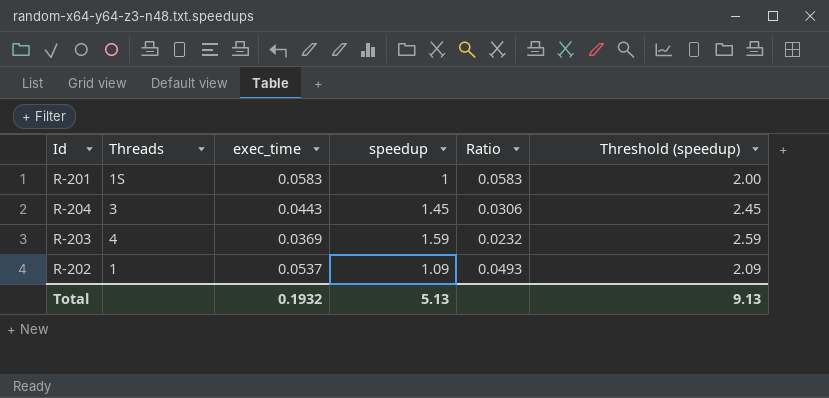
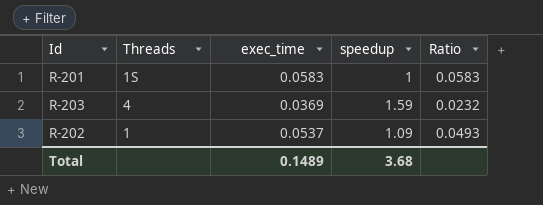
column Threshold (speedup) | formula: [speedup] + 1 -> none
row R-204: 3 | 0.0443 | 1.45 | 0.0306 | 2.45 -> none
Total | exec_time: 0.1932 -> 0.1489
Total | speedup: 5.13 -> 3.68

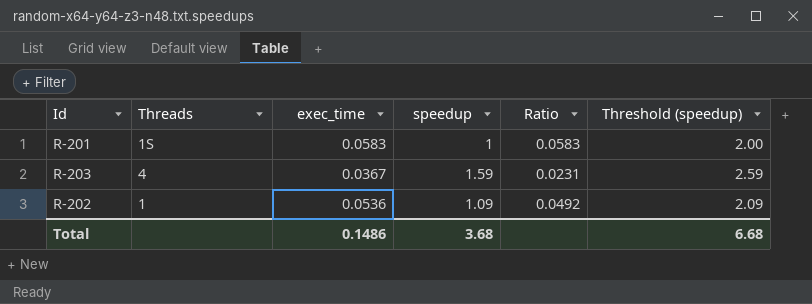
column Threshold (speedup) | formula: none -> [speedup] + 1
R-203 | exec_time: 0.0369 -> 0.0367
R-203 | Ratio: 0.0232 -> 0.0231
R-202 | exec_time: 0.0537 -> 0.0536
R-202 | Ratio: 0.0493 -> 0.0492
Total | exec_time: 0.1489 -> 0.1486

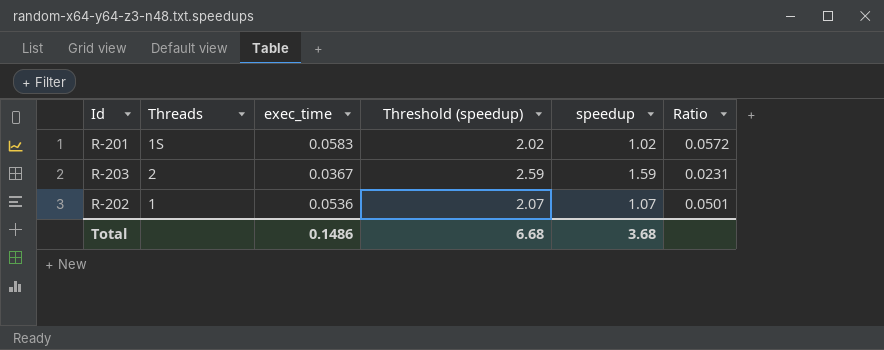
column Threshold (speedup) | position: 6 -> 4
R-201 | Threshold (speedup): 2.00 -> 2.02
R-201 | speedup: 1 -> 1.02
R-201 | Ratio: 0.0583 -> 0.0572
R-203 | Threads: 4 -> 2
R-202 | Threshold (speedup): 2.09 -> 2.07
R-202 | speedup: 1.09 -> 1.07
R-202 | Ratio: 0.0492 -> 0.0501

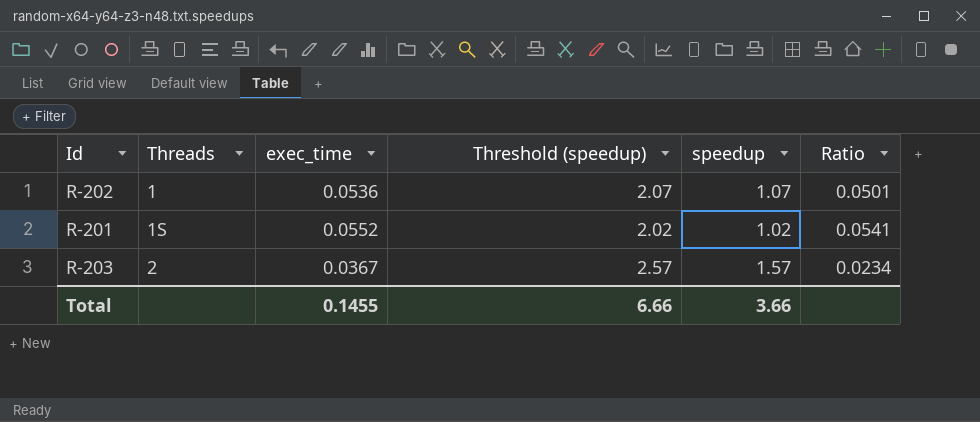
row order: none -> Threads ascending
R-201 | exec_time: 0.0583 -> 0.0552
R-201 | Ratio: 0.0572 -> 0.0541
R-203 | Threshold (speedup): 2.59 -> 2.57
R-203 | speedup: 1.59 -> 1.57
R-203 | Ratio: 0.0231 -> 0.0234
Total | exec_time: 0.1486 -> 0.1455
Total | Threshold (speedup): 6.68 -> 6.66
Total | speedup: 3.68 -> 3.66

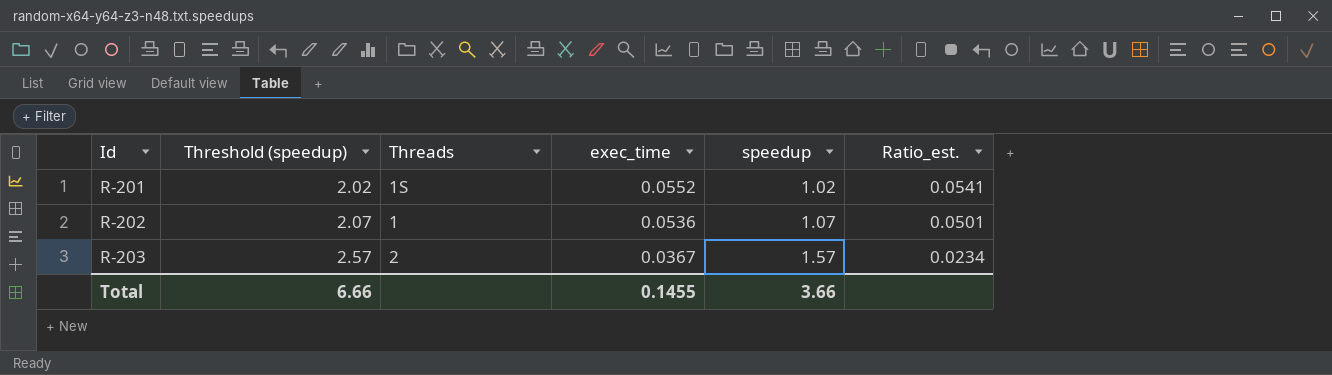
row order: Threads ascending -> Id ascending
column Threshold (speedup) | position: 4 -> 2
column name: Ratio -> Ratio_est.

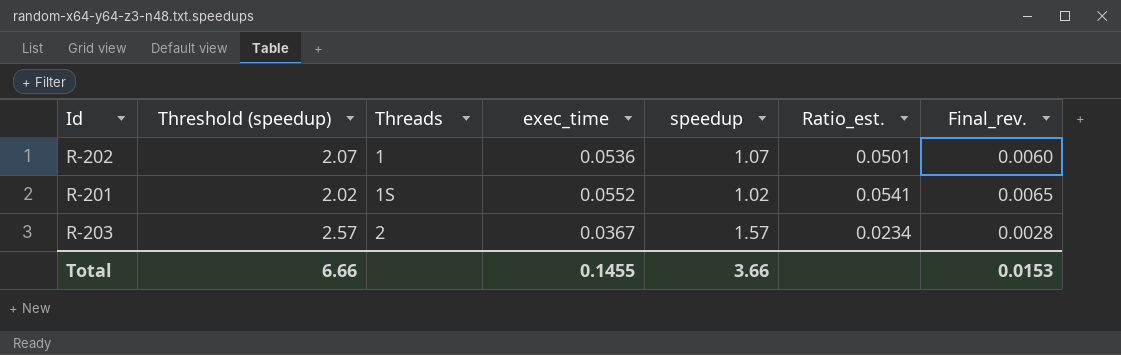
row order: Id ascending -> Threads ascending
column Final_rev. | formula: none -> [Ratio_est.] * 0.12

